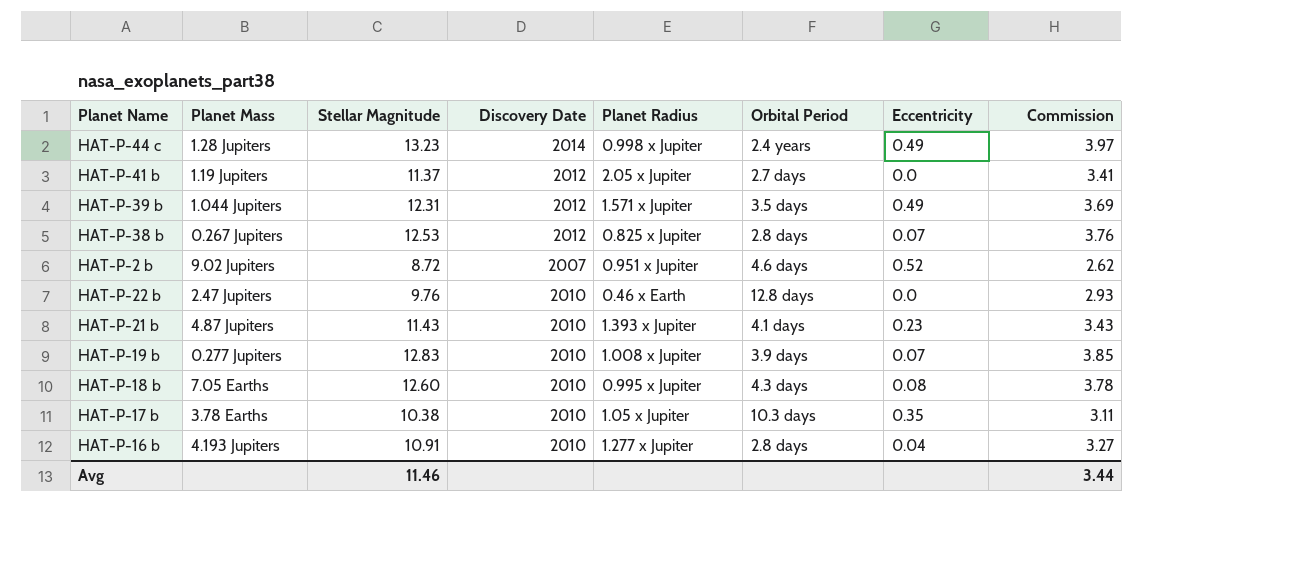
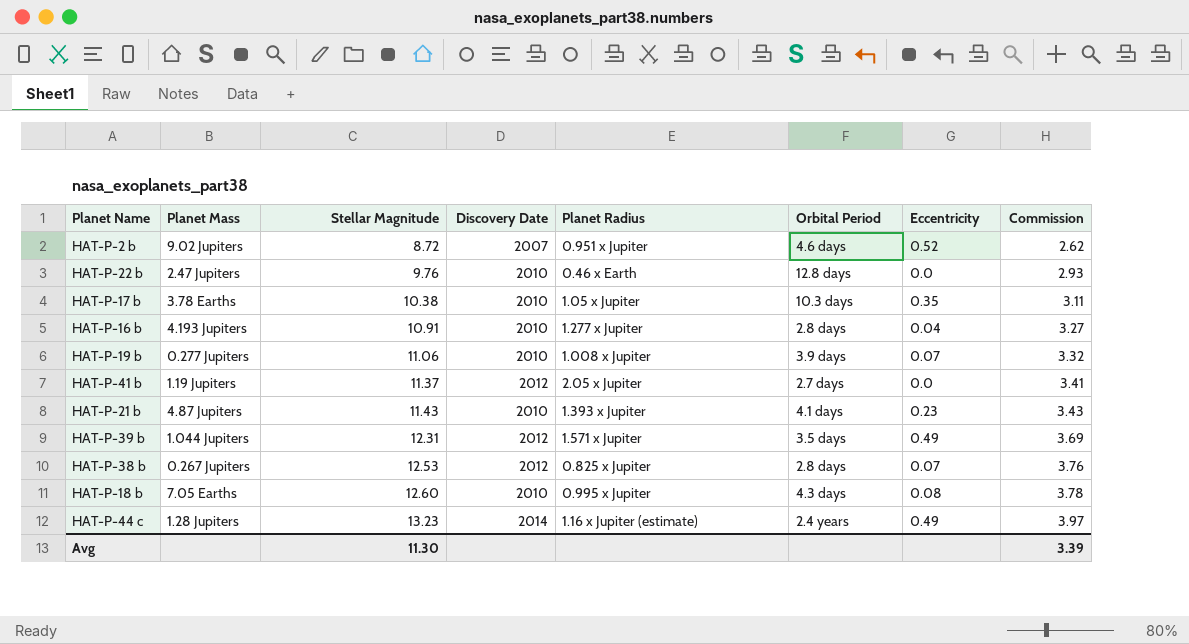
row order: none -> Stellar Magnitude ascending
HAT-P-19 b | Stellar Magnitude: 12.83 -> 11.06
HAT-P-19 b | Commission: 3.85 -> 3.32
HAT-P-44 c | Planet Radius: 0.998 x Jupiter -> 1.16 x Jupiter (estimate)
Avg | Stellar Magnitude: 11.46 -> 11.30
Avg | Commission: 3.44 -> 3.39

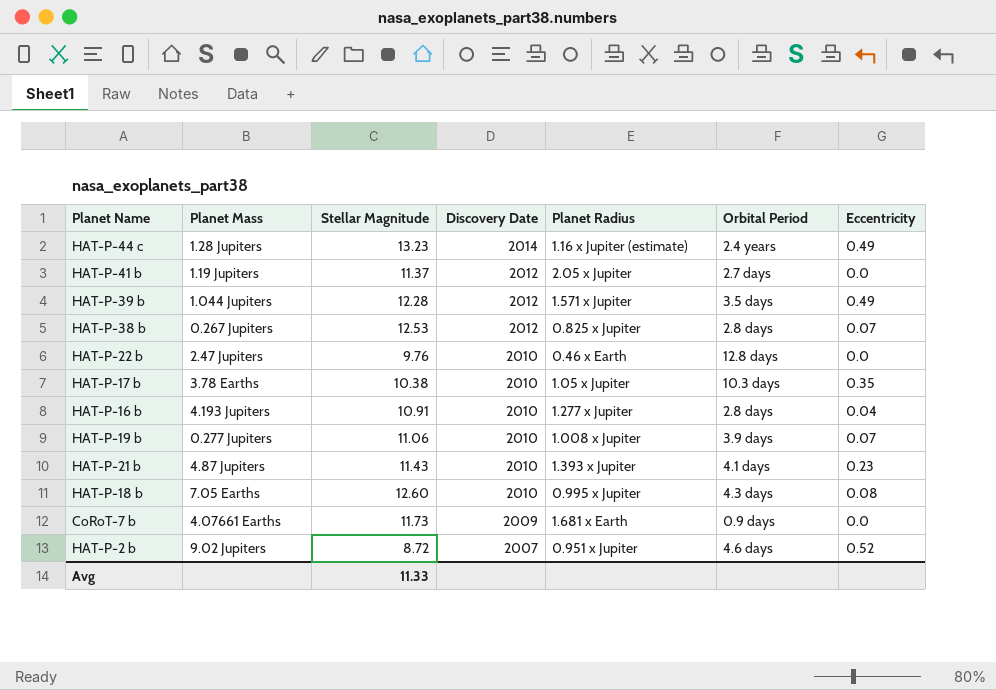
row order: Stellar Magnitude ascending -> Discovery Date descending
column Commission | formula: [Stellar Magnitude] * 0.3 -> none
HAT-P-39 b | Stellar Magnitude: 12.31 -> 12.28
row CoRoT-7 b: none -> 4.07661 Earths | 11.73 | 2009 | 1.681 x Earth | 0.9 days | 0.0
Avg | Stellar Magnitude: 11.30 -> 11.33

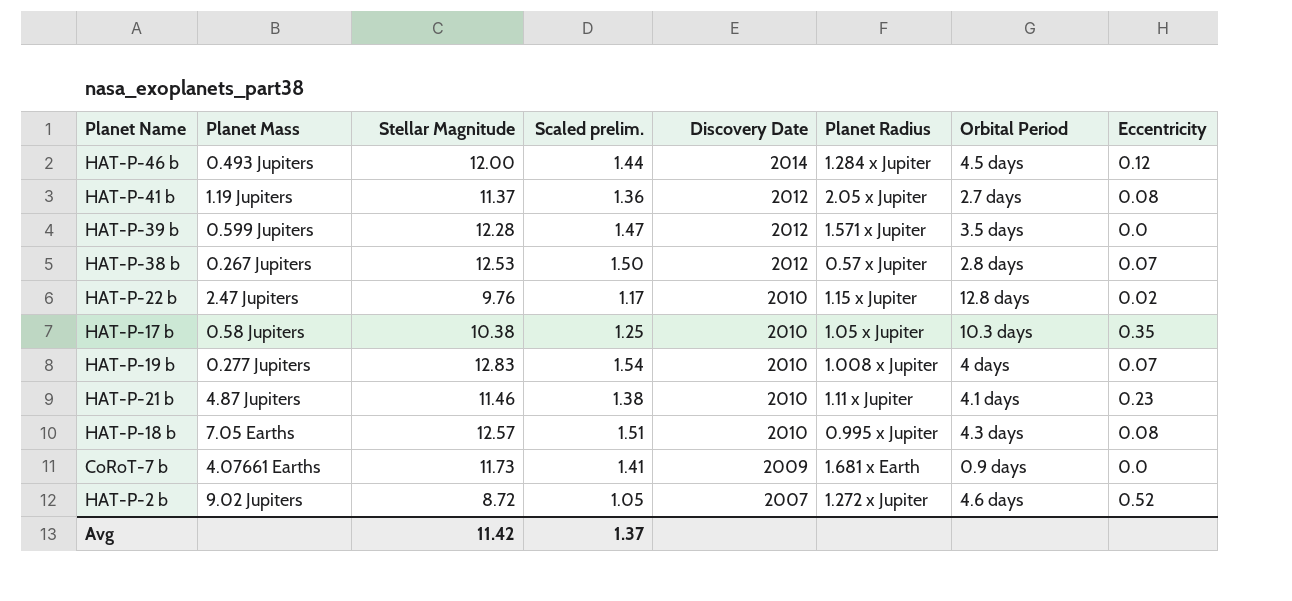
column Scaled prelim. | formula: none -> [Stellar Magnitude] * 0.12
row HAT-P-44 c: 1.28 Jupiters | 13.23 | 2014 | 1.16 x Jupiter (estimate) | 2.4 years | 0.49 -> none
row HAT-P-16 b: 4.193 Jupiters | 10.91 | 2010 | 1.277 x Jupiter | 2.8 days | 0.04 -> none
row HAT-P-46 b: none -> 0.493 Jupiters | 12.00 | 1.44 | 2014 | 1.284 x Jupiter | 4.5 days | 0.12
HAT-P-41 b | Eccentricity: 0.0 -> 0.08
HAT-P-39 b | Planet Mass: 1.044 Jupiters -> 0.599 Jupiters
HAT-P-39 b | Eccentricity: 0.49 -> 0.0
HAT-P-38 b | Planet Radius: 0.825 x Jupiter -> 0.57 x Jupiter
HAT-P-22 b | Planet Radius: 0.46 x Earth -> 1.15 x Jupiter
HAT-P-22 b | Eccentricity: 0.0 -> 0.02
HAT-P-17 b | Planet Mass: 3.78 Earths -> 0.58 Jupiters
HAT-P-19 b | Stellar Magnitude: 11.06 -> 12.83
HAT-P-19 b | Orbital Period: 3.9 days -> 4 days
HAT-P-21 b | Stellar Magnitude: 11.43 -> 11.46
HAT-P-21 b | Planet Radius: 1.393 x Jupiter -> 1.11 x Jupiter
HAT-P-18 b | Stellar Magnitude: 12.60 -> 12.57
HAT-P-2 b | Planet Radius: 0.951 x Jupiter -> 1.272 x Jupiter
Avg | Stellar Magnitude: 11.33 -> 11.42

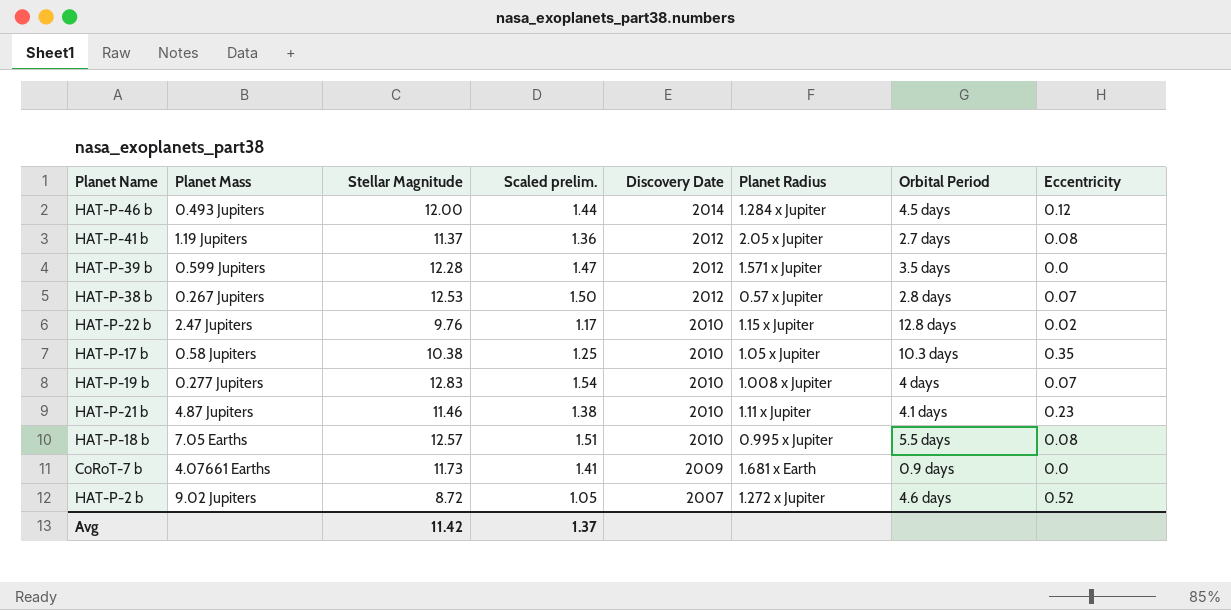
HAT-P-18 b | Orbital Period: 4.3 days -> 5.5 days

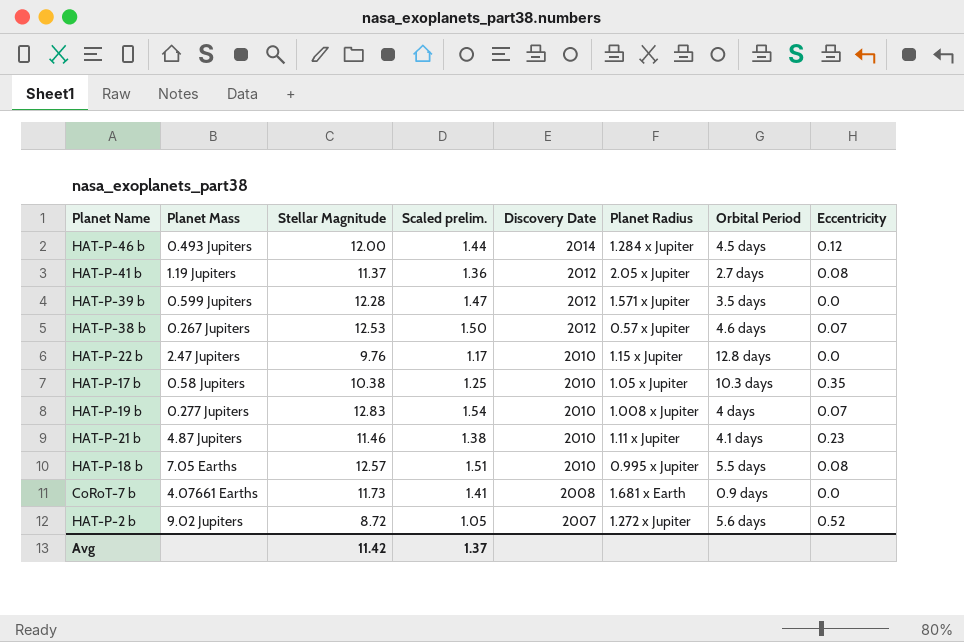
HAT-P-38 b | Orbital Period: 2.8 days -> 4.6 days
HAT-P-22 b | Eccentricity: 0.02 -> 0.0
CoRoT-7 b | Discovery Date: 2009 -> 2008
HAT-P-2 b | Orbital Period: 4.6 days -> 5.6 days

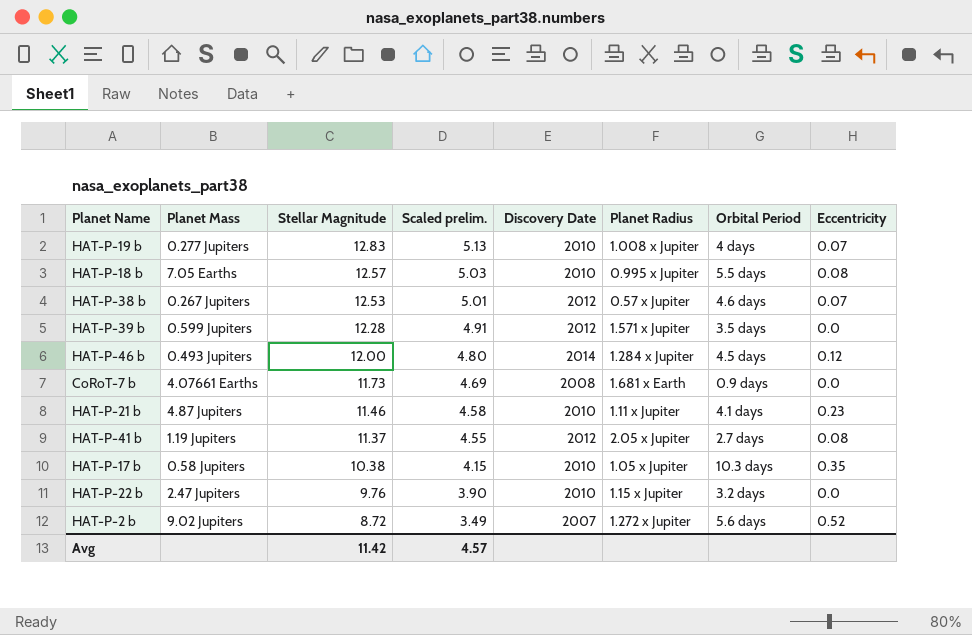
row order: Discovery Date descending -> Stellar Magnitude descending
column Scaled prelim. | formula: [Stellar Magnitude] * 0.12 -> [Stellar Magnitude] * 0.4
HAT-P-22 b | Orbital Period: 12.8 days -> 3.2 days
Avg | Scaled prelim.: 1.37 -> 4.57

